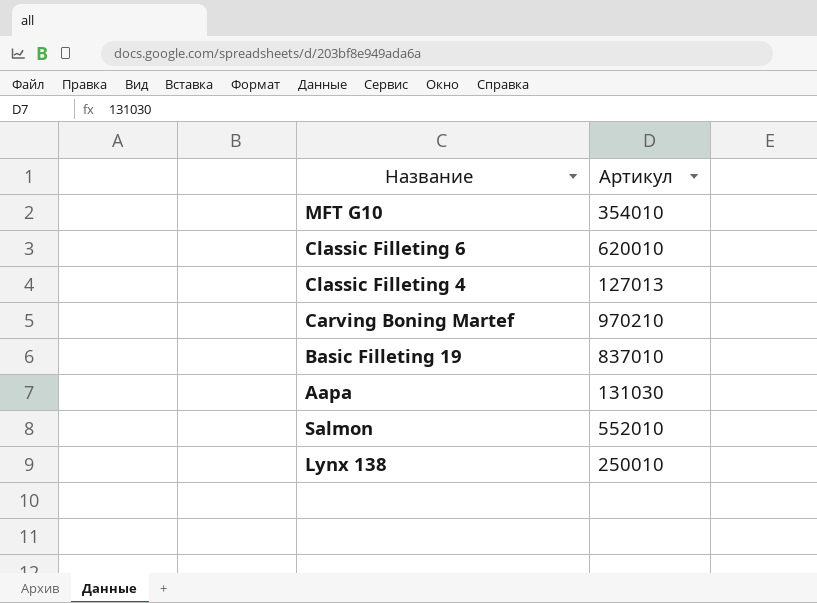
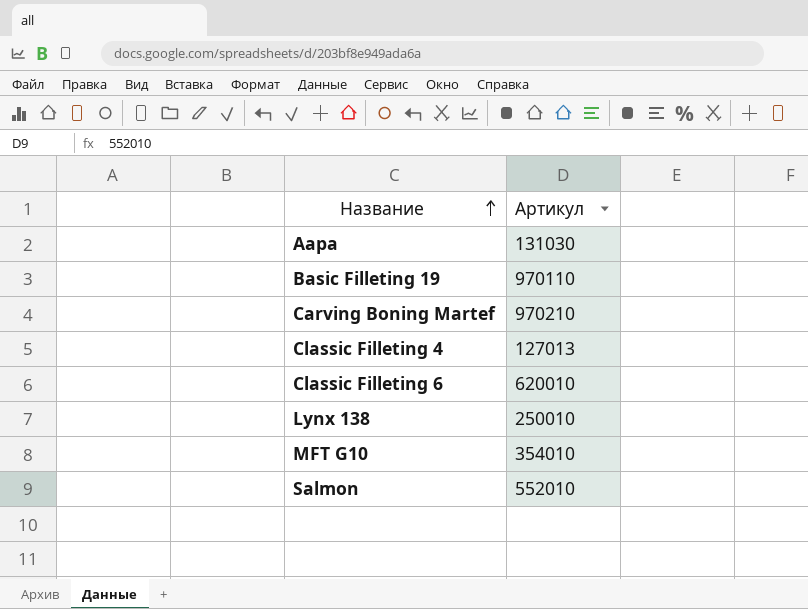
row order: none -> Название ascending
Basic Filleting 19 | Артикул: 837010 -> 970110

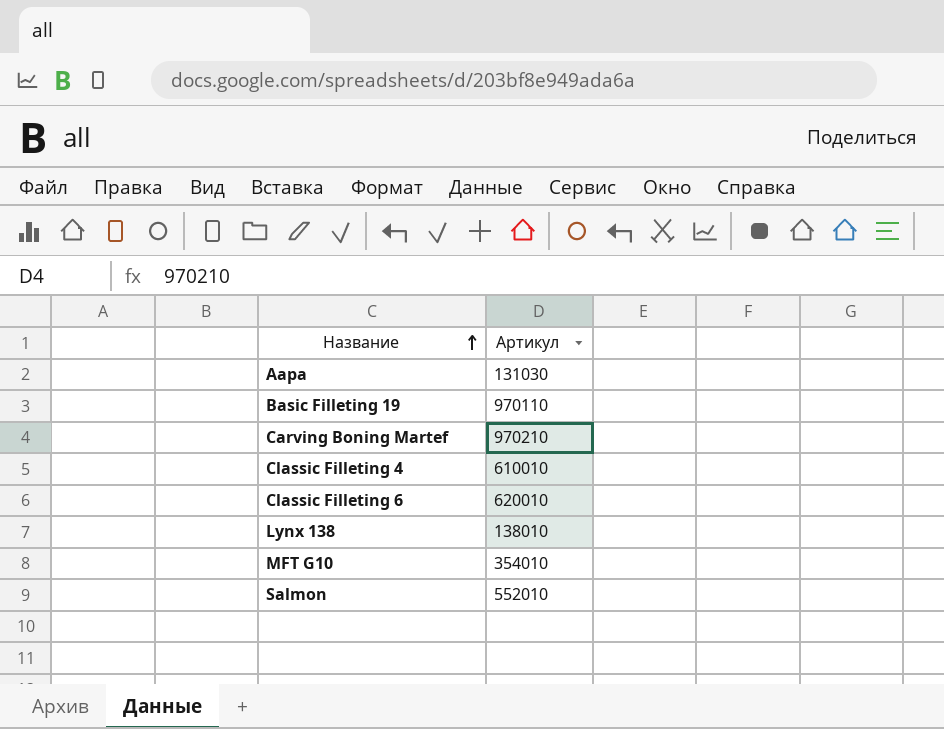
Classic Filleting 4 | Артикул: 127013 -> 610010
Lynx 138 | Артикул: 250010 -> 138010

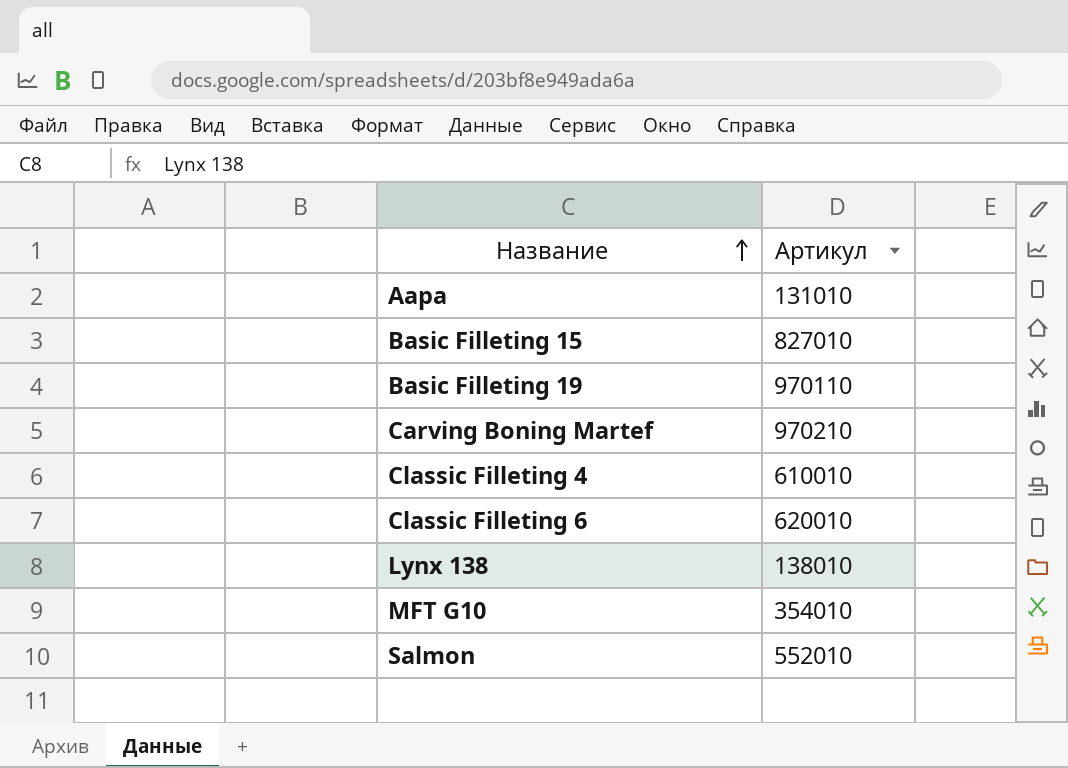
Aapa | Артикул: 131030 -> 131010
row Basic Filleting 15: none -> 827010

